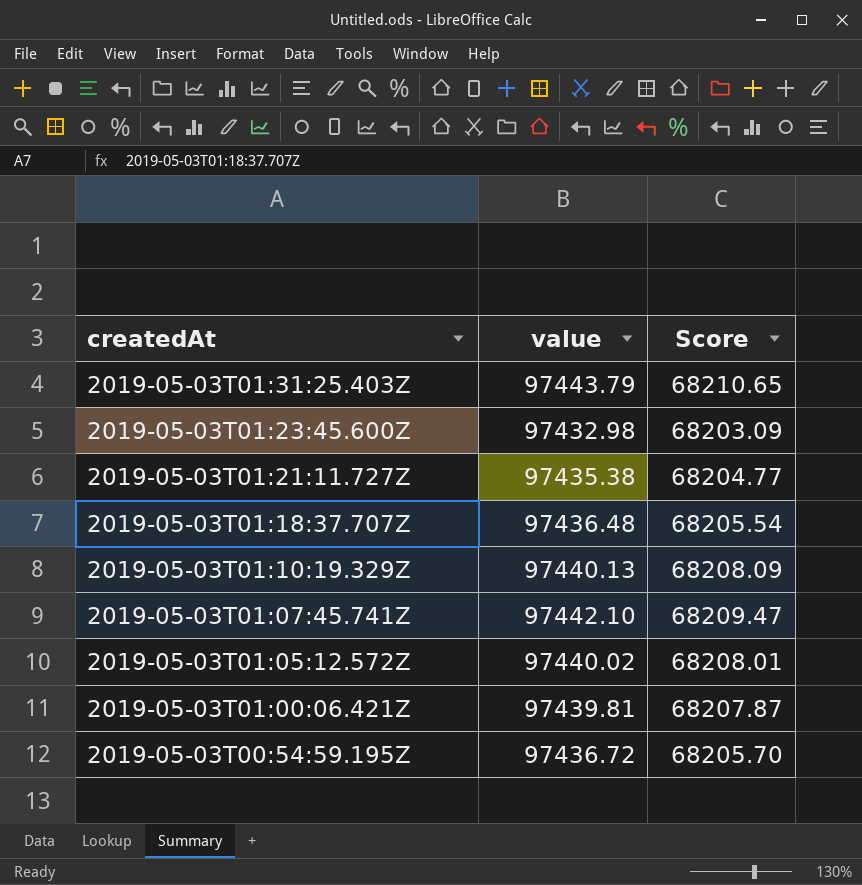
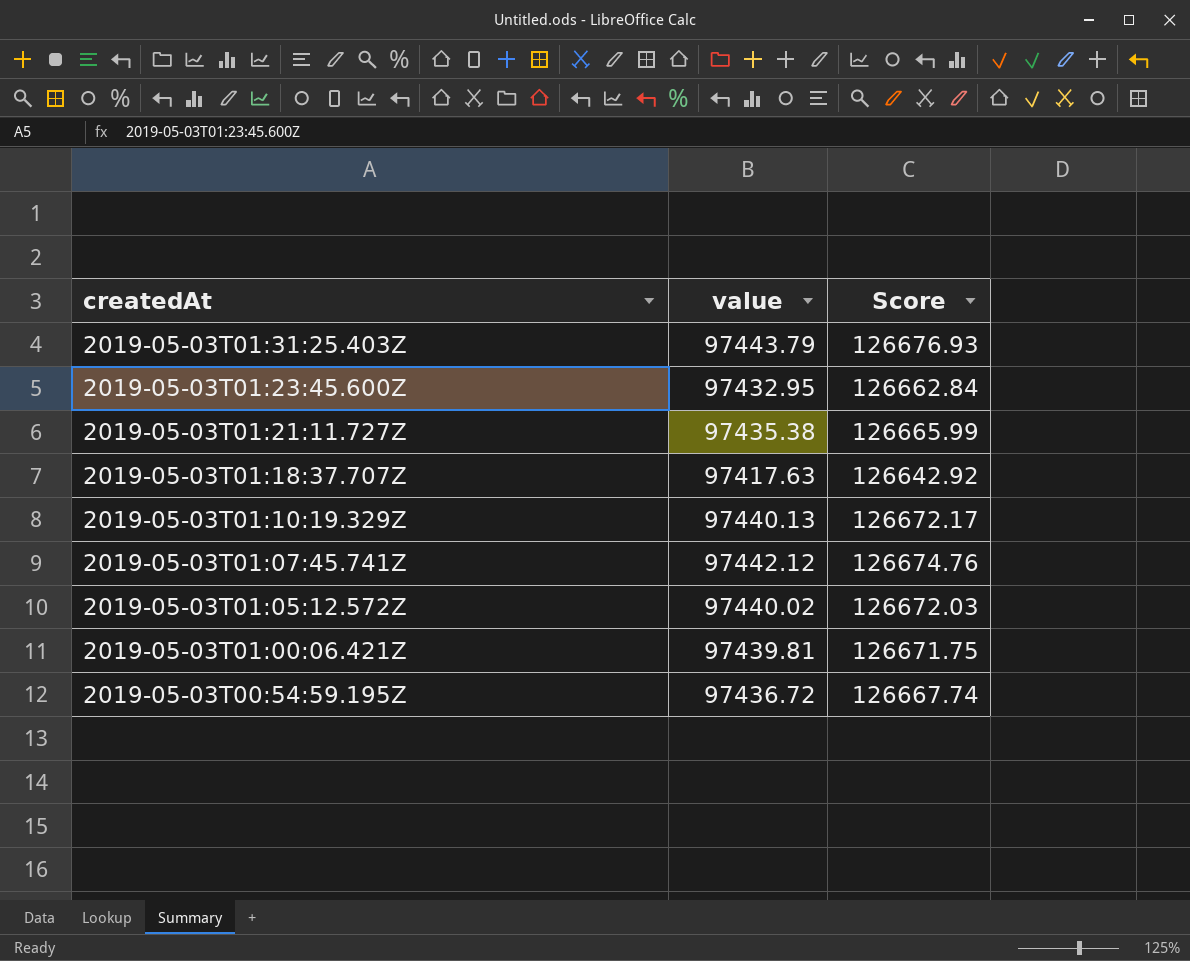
column Score | formula: [value] * 0.7 -> [value] * 1.3
2019-05-03T01:23:45.600Z | value: 97432.98 -> 97432.95
2019-05-03T01:18:37.707Z | value: 97436.48 -> 97417.63
2019-05-03T01:07:45.741Z | value: 97442.10 -> 97442.12

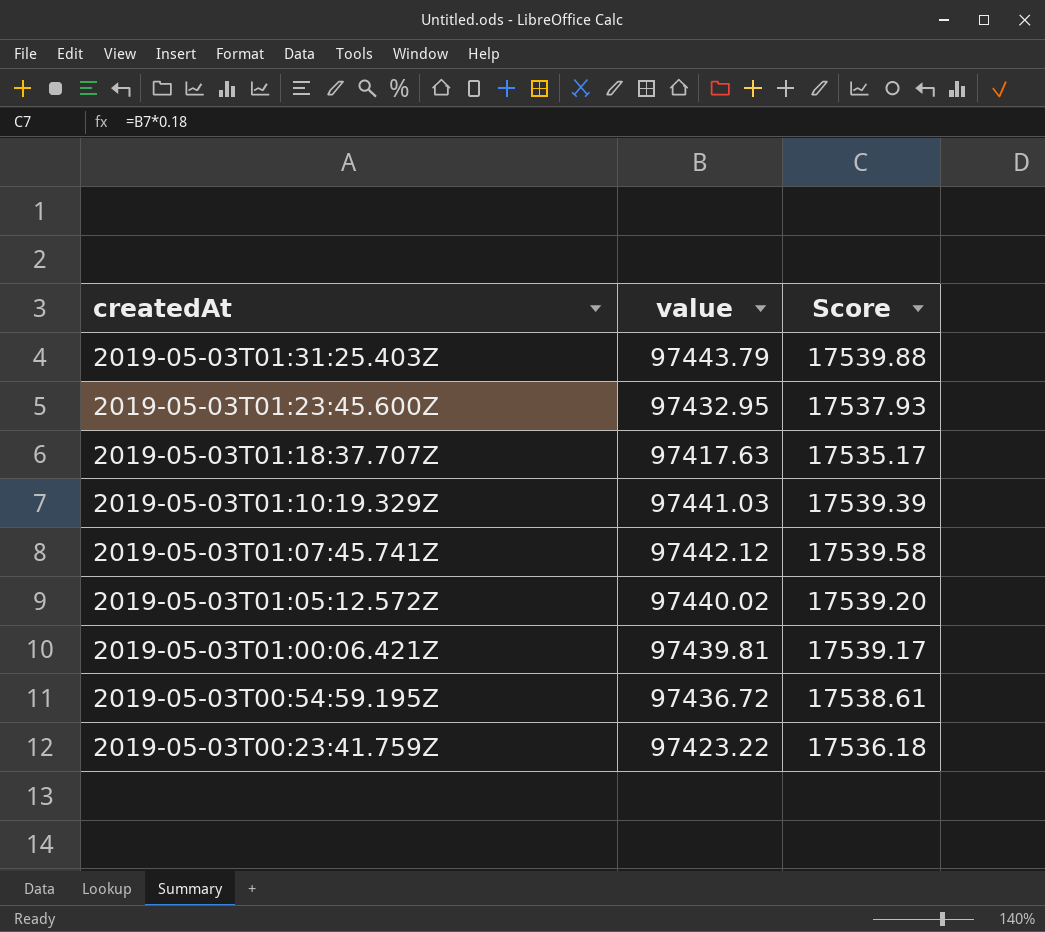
column Score | formula: [value] * 1.3 -> [value] * 0.18
row 2019-05-03T01:21:11.727Z: 97435.38 | 126665.99 -> none
2019-05-03T01:10:19.329Z | value: 97440.13 -> 97441.03
row 2019-05-03T00:23:41.759Z: none -> 97423.22 | 17536.18

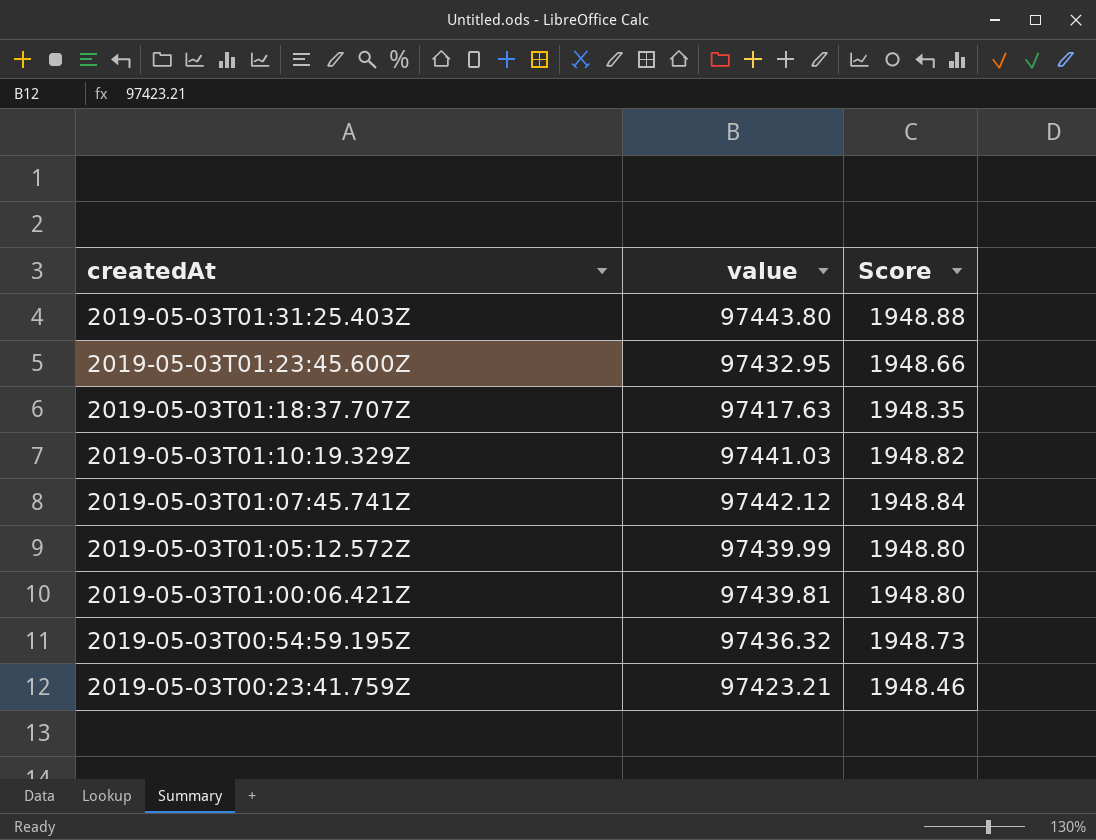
column Score | formula: [value] * 0.18 -> [value] * 0.02
2019-05-03T01:31:25.403Z | value: 97443.79 -> 97443.80
2019-05-03T01:05:12.572Z | value: 97440.02 -> 97439.99
2019-05-03T00:54:59.195Z | value: 97436.72 -> 97436.32
2019-05-03T00:23:41.759Z | value: 97423.22 -> 97423.21

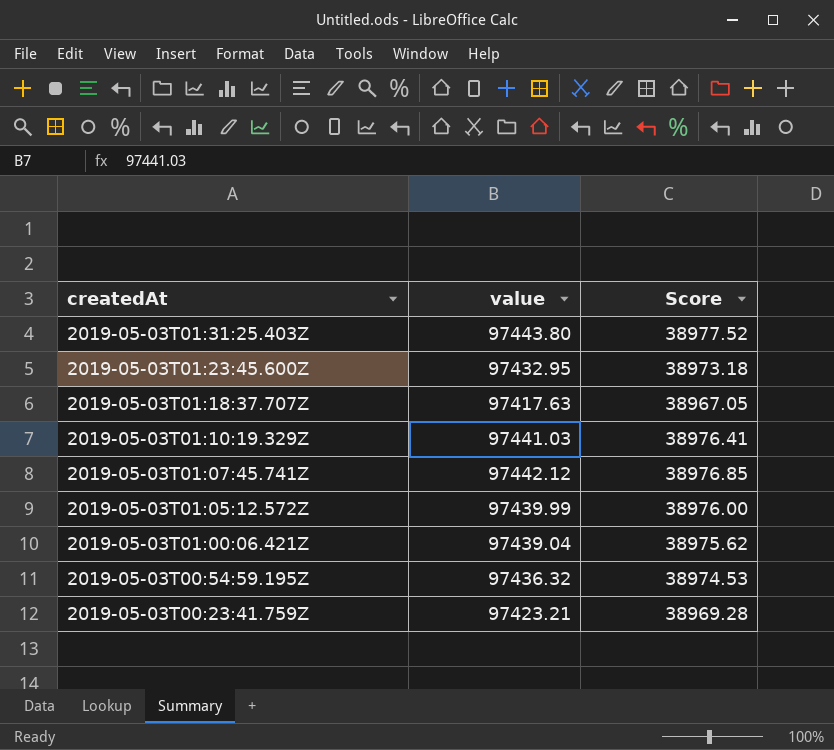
column Score | formula: [value] * 0.02 -> [value] * 0.4
2019-05-03T01:00:06.421Z | value: 97439.81 -> 97439.04

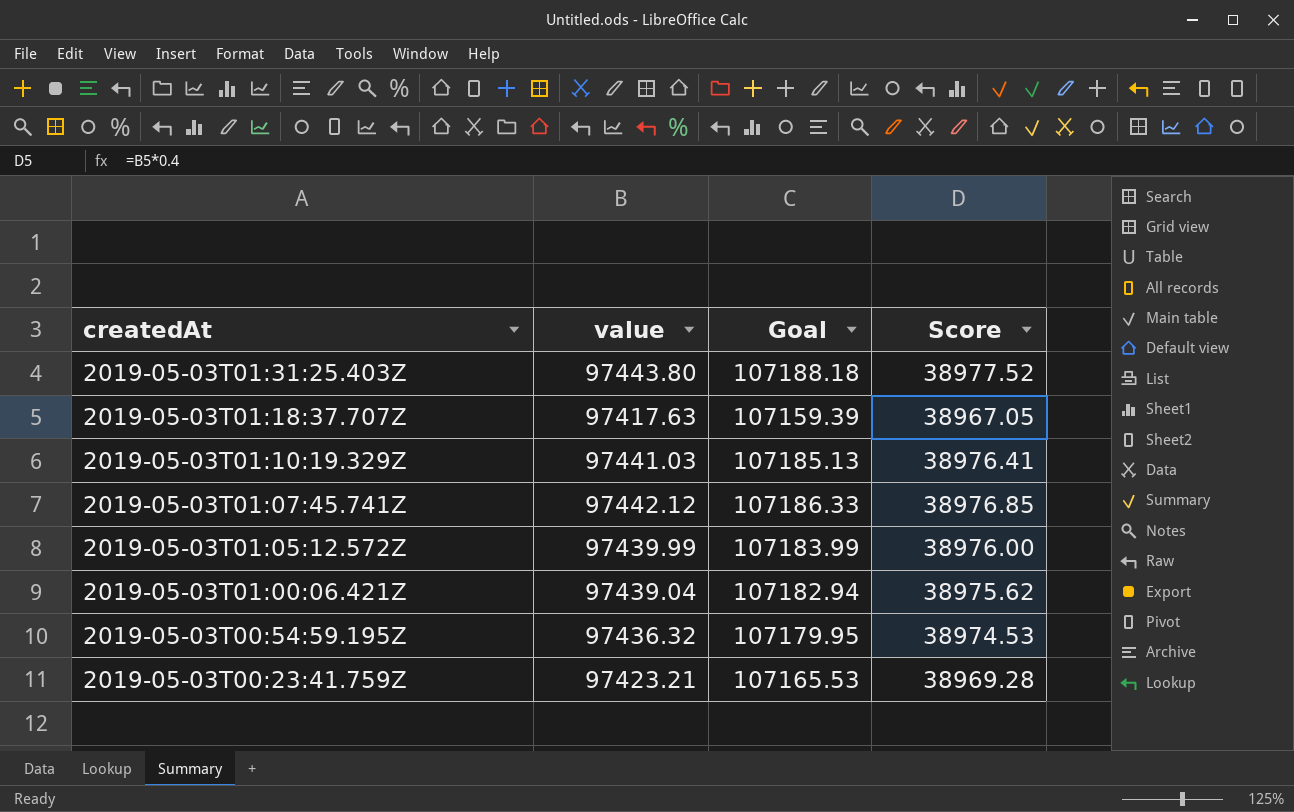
column Goal | formula: none -> [value] * 1.1
row 2019-05-03T01:23:45.600Z: 97432.95 | 38973.18 -> none

